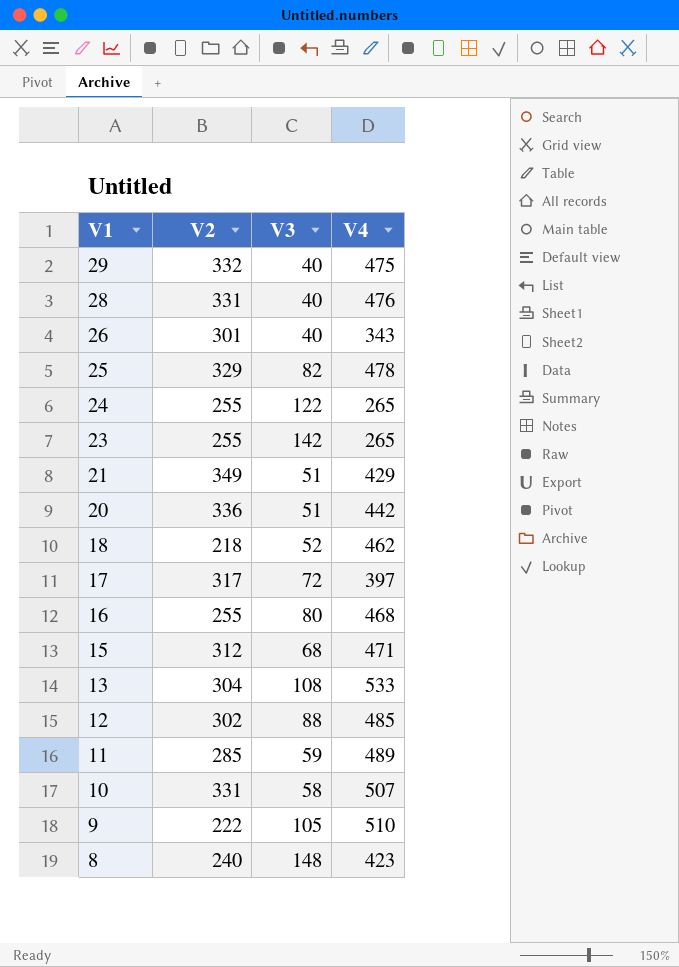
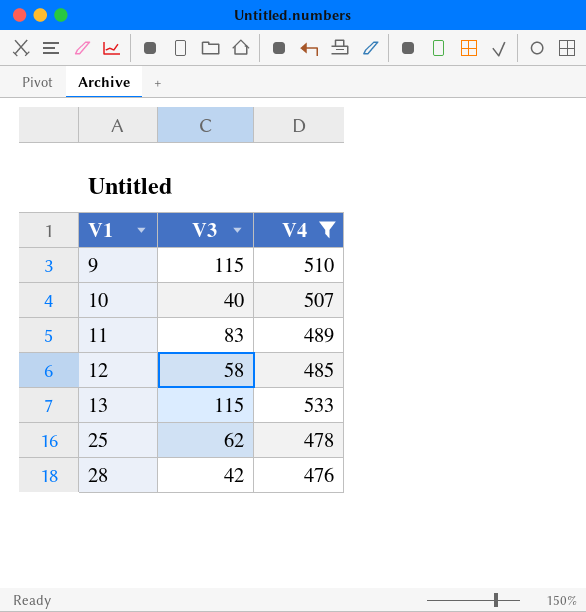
filter: none -> V4 >= 476
row order: V1 descending -> V1 ascending
column V2 | position: 2 -> none
9 | V3: 105 -> 115
10 | V3: 58 -> 40
11 | V3: 59 -> 83
12 | V3: 88 -> 58
13 | V3: 108 -> 115
25 | V3: 82 -> 62
28 | V3: 40 -> 42

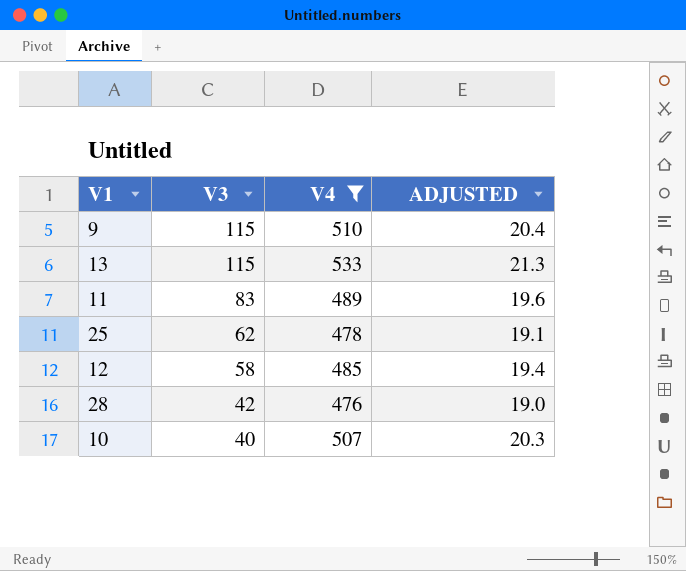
row order: V1 ascending -> V3 descending
column ADJUSTED | formula: none -> [V4] * 0.04

